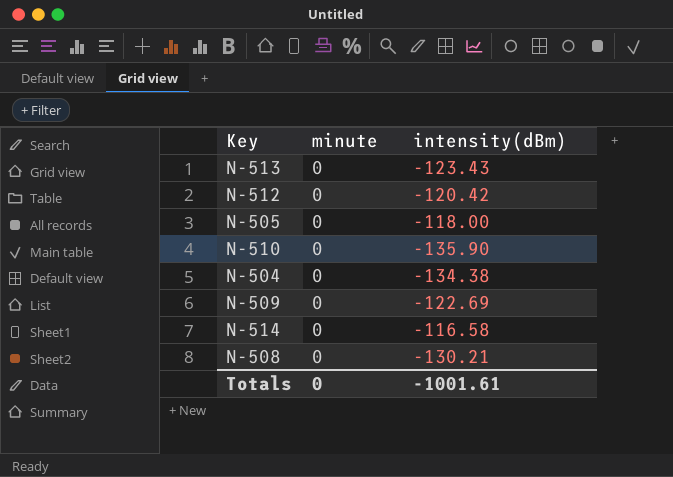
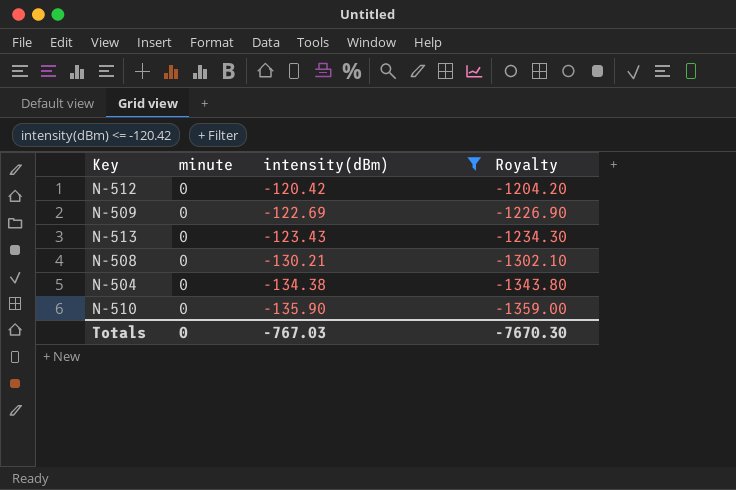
filter: none -> intensity(dBm) <= -120.42
row order: none -> intensity(dBm) descending
column Royalty | formula: none -> [intensity(dBm)] * 10
Totals | intensity(dBm): -1001.61 -> -767.03

